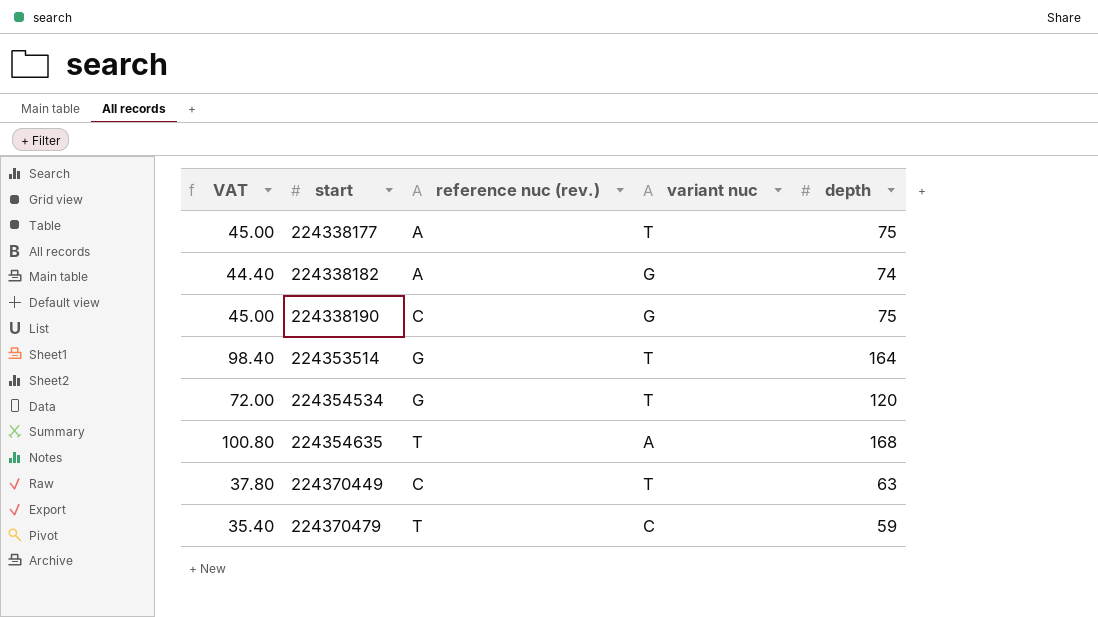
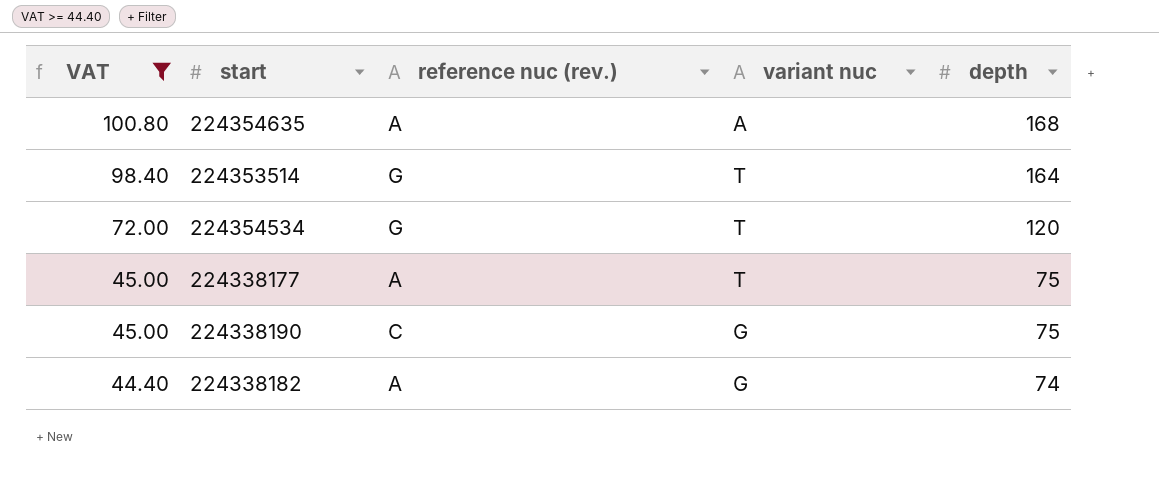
filter: none -> VAT >= 44.40
row order: start ascending -> VAT descending
224354635 | reference nuc (rev.): T -> A

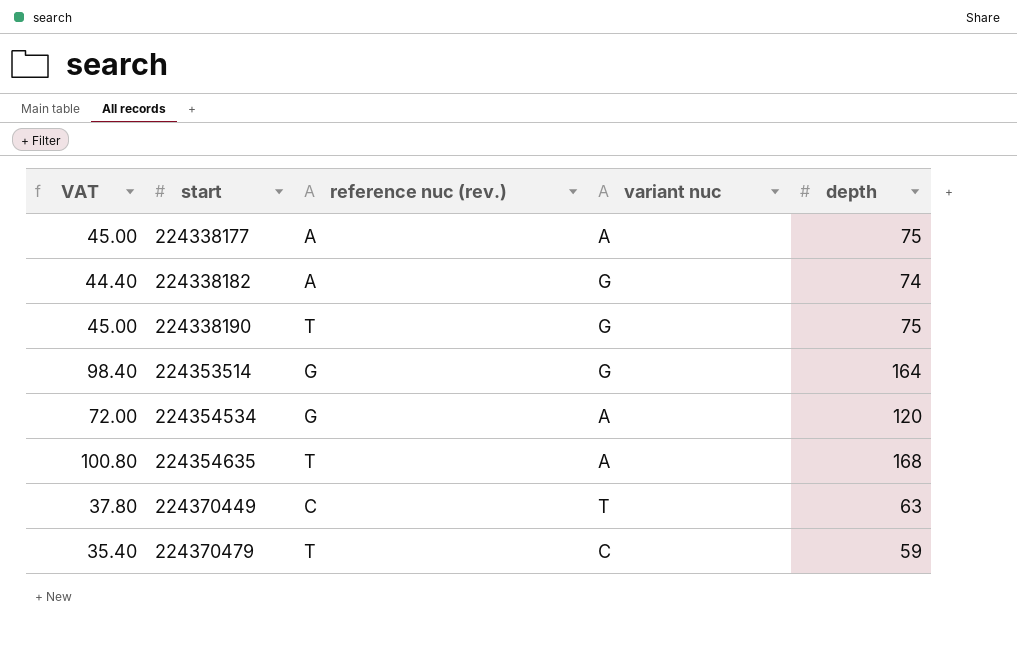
filter: VAT >= 44.40 -> none
row order: VAT descending -> start ascending
224338177 | variant nuc: T -> A
224338190 | reference nuc (rev.): C -> T
224353514 | variant nuc: T -> G
224354534 | variant nuc: T -> A
224354635 | reference nuc (rev.): A -> T

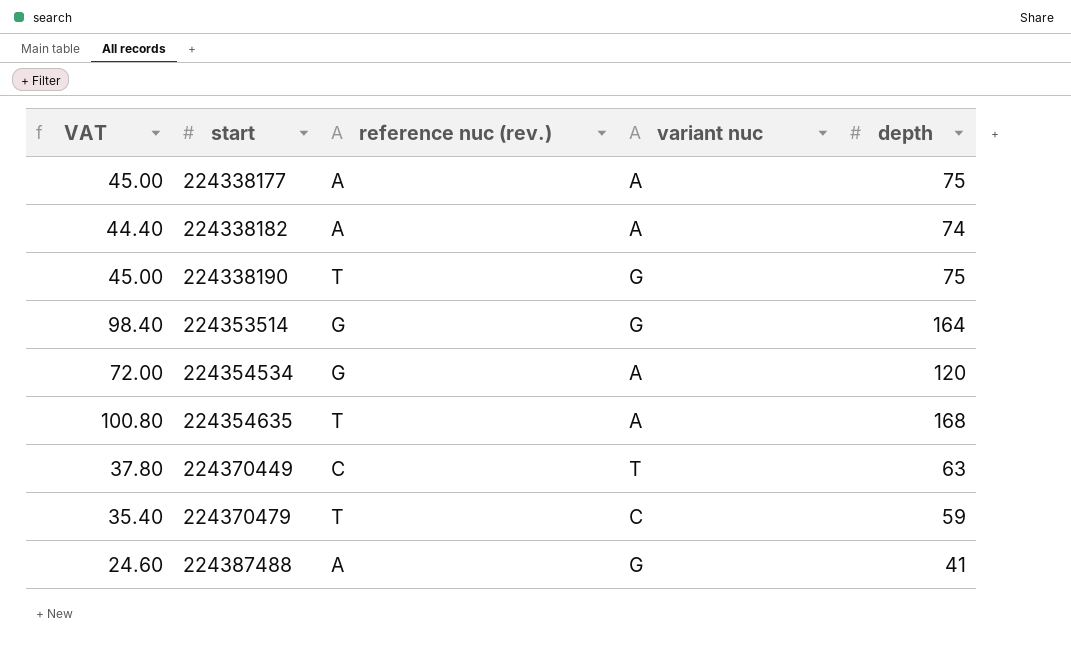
224338182 | variant nuc: G -> A
row 224387488: none -> 24.60 | A | G | 41

